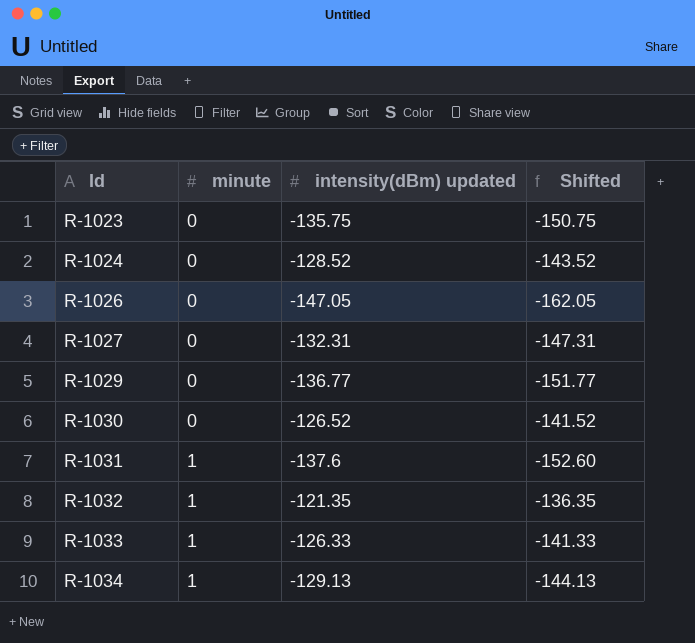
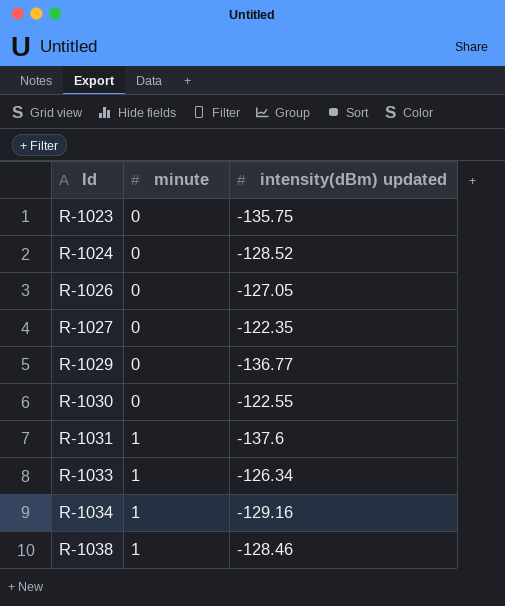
column Shifted | formula: [intensity(dBm) updated] - 15 -> none
row R-1032: 1 | -121.35 | -136.35 -> none
R-1026 | intensity(dBm) updated: -147.05 -> -127.05
R-1027 | intensity(dBm) updated: -132.31 -> -122.35
R-1030 | intensity(dBm) updated: -126.52 -> -122.55
R-1033 | intensity(dBm) updated: -126.33 -> -126.34
R-1034 | intensity(dBm) updated: -129.13 -> -129.16
row R-1038: none -> 1 | -128.46

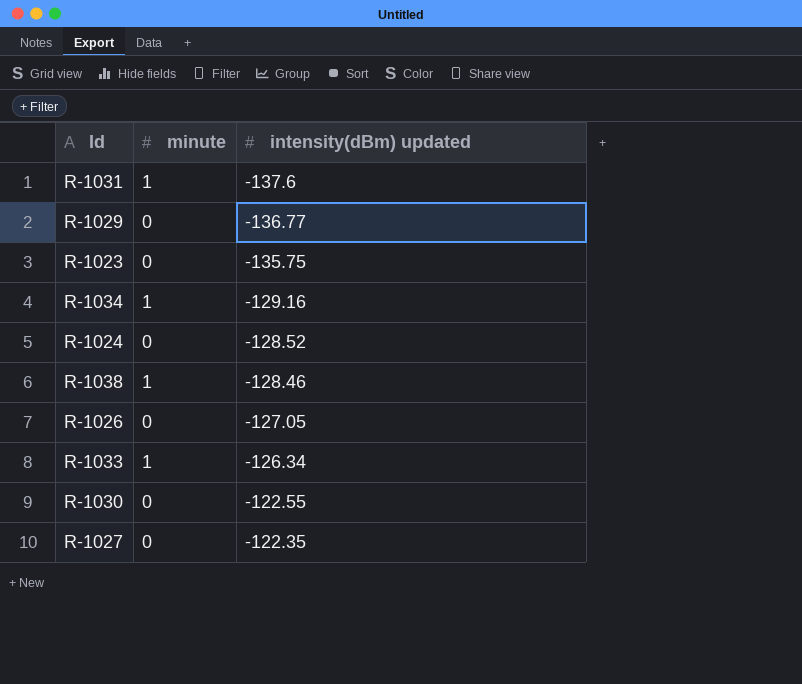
row order: Id ascending -> intensity(dBm) updated ascending

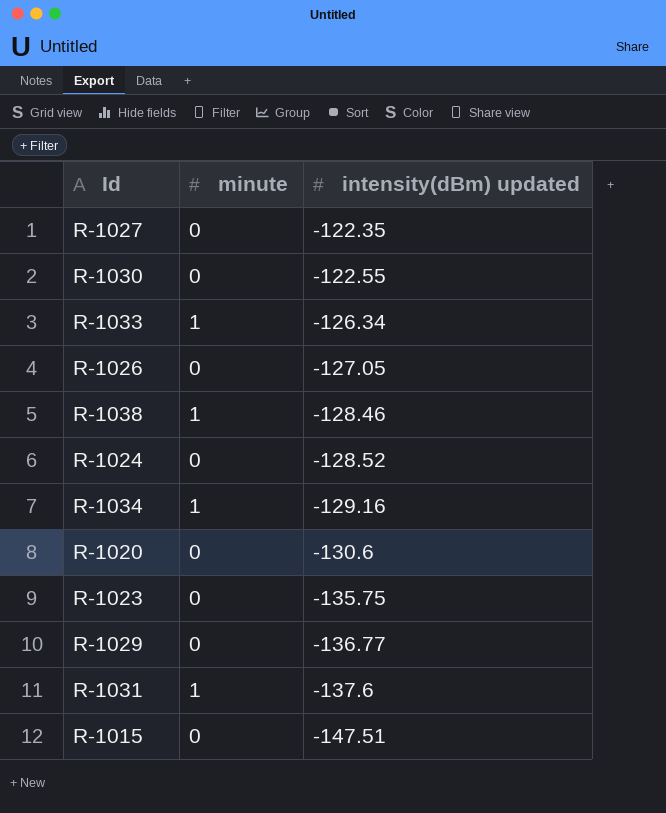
row order: intensity(dBm) updated ascending -> intensity(dBm) updated descending
row R-1020: none -> 0 | -130.6
row R-1015: none -> 0 | -147.51

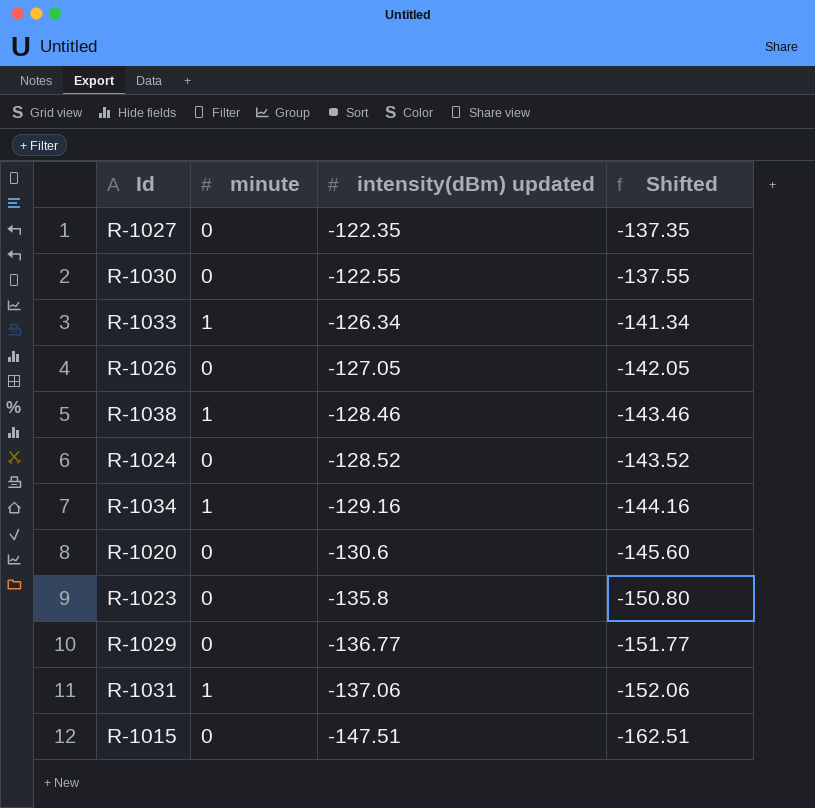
column Shifted | formula: none -> [intensity(dBm) updated] - 15
R-1023 | intensity(dBm) updated: -135.75 -> -135.8
R-1031 | intensity(dBm) updated: -137.6 -> -137.06

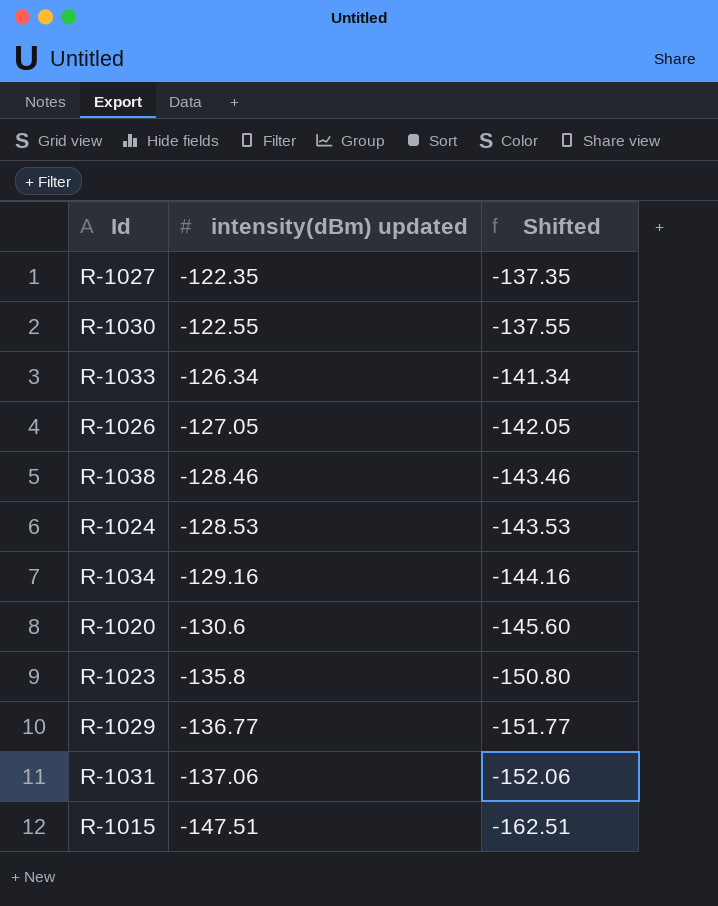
column minute | position: 2 -> none
R-1024 | intensity(dBm) updated: -128.52 -> -128.53
R-1024 | Shifted: -143.52 -> -143.53

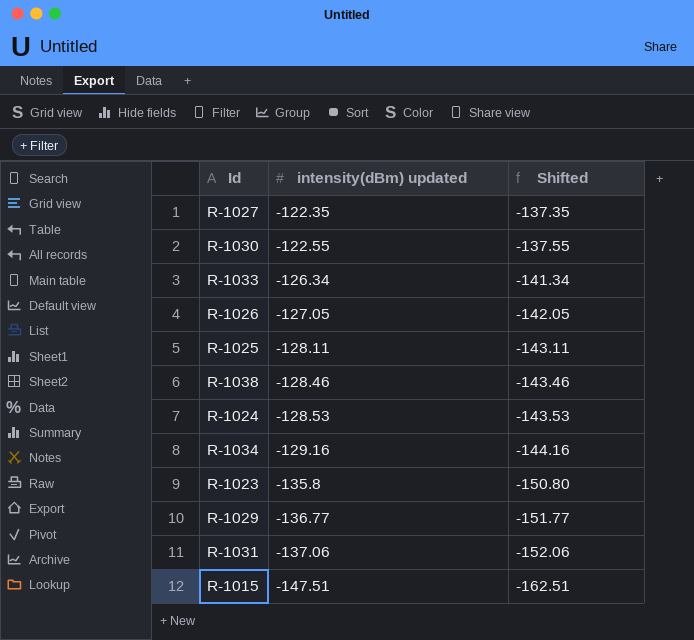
row R-1020: -130.6 | -145.60 -> none
row R-1025: none -> -128.11 | -143.11

